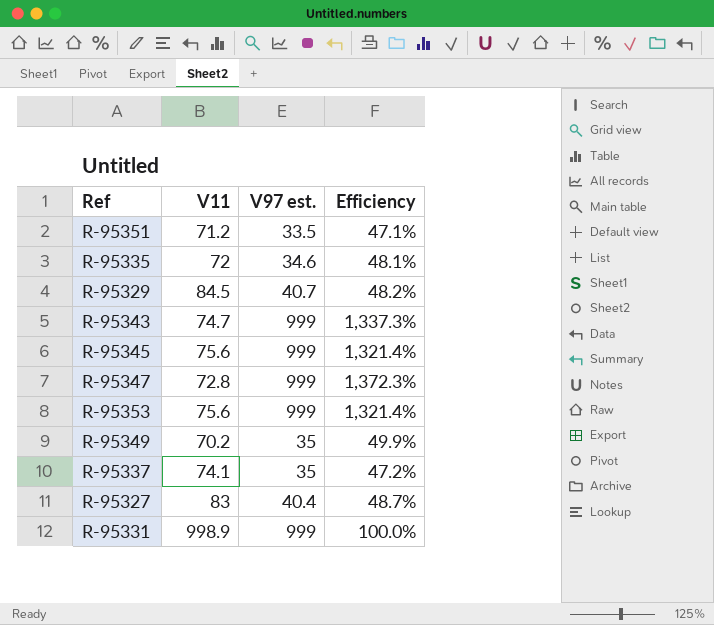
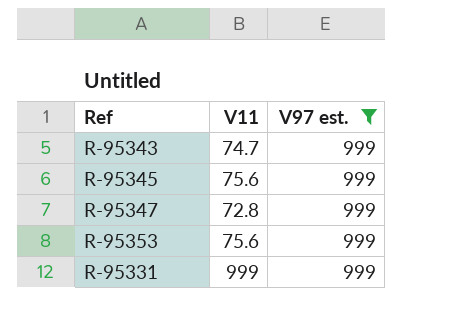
filter: none -> V97 est. = 999
column Efficiency | formula: [V97 est.] / [V11] -> none
R-95331 | V11: 998.9 -> 999

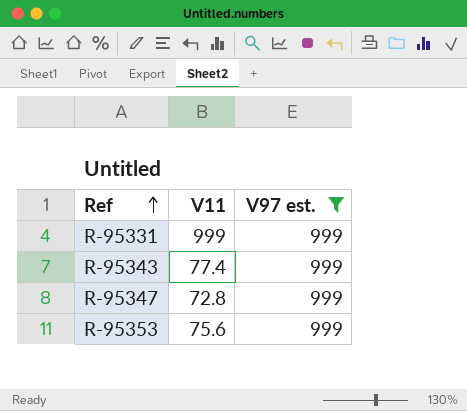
row order: none -> Ref ascending
row R-95345: 75.6 | 999 -> none
R-95343 | V11: 74.7 -> 77.4

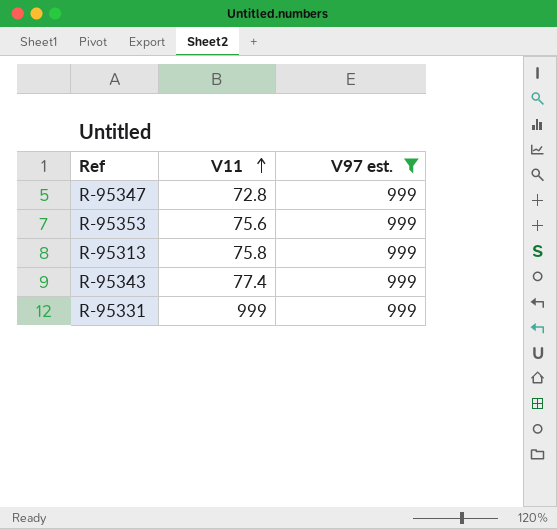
row order: Ref ascending -> V11 ascending
row R-95313: none -> 75.8 | 999

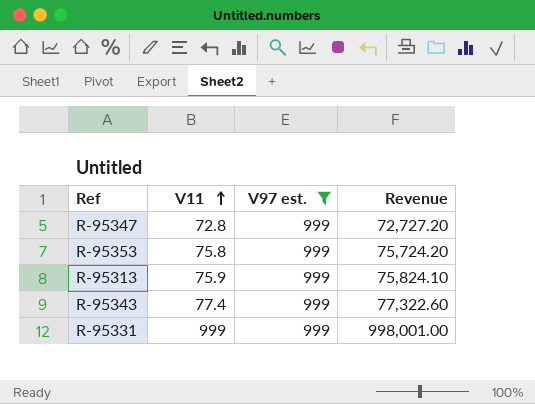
column Revenue | formula: none -> [V11] * [V97 est.]
R-95353 | V11: 75.6 -> 75.8
R-95313 | V11: 75.8 -> 75.9

